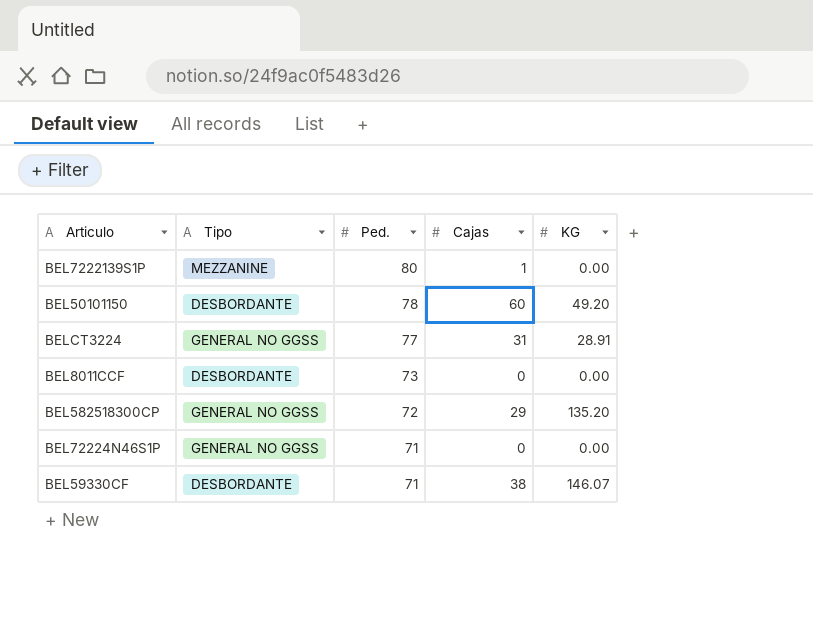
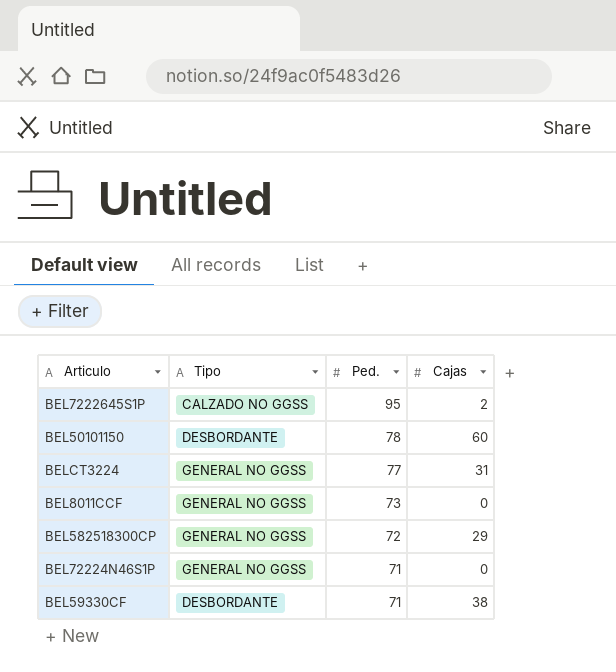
column KG | position: 5 -> none
row BEL7222139S1P: MEZZANINE | 80 | 1 | 0.00 -> none
row BEL7222645S1P: none -> CALZADO NO GGSS | 95 | 2
BEL8011CCF | Tipo: DESBORDANTE -> GENERAL NO GGSS

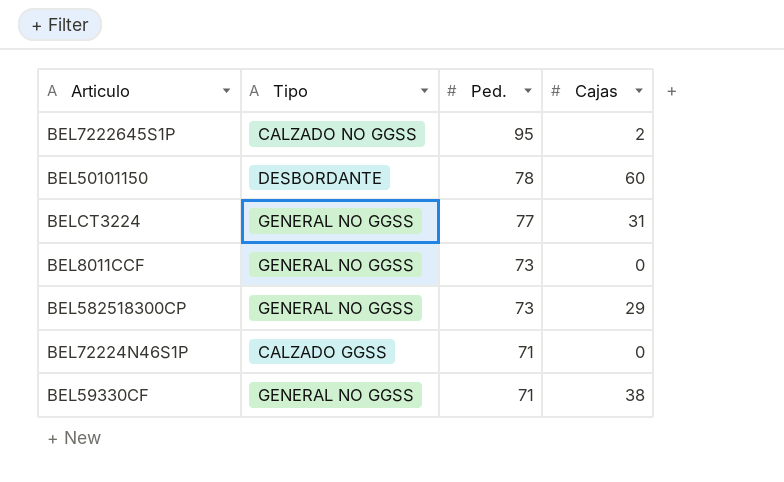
BEL582518300CP | Ped.: 72 -> 73
BEL72224N46S1P | Tipo: GENERAL NO GGSS -> CALZADO GGSS
BEL59330CF | Tipo: DESBORDANTE -> GENERAL NO GGSS

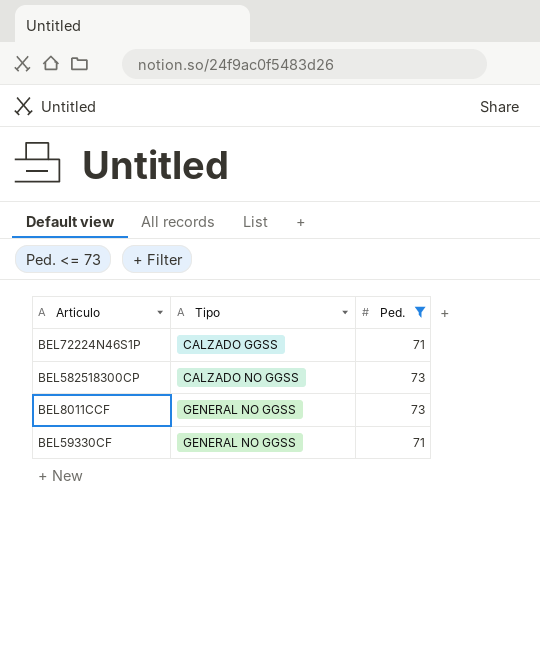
filter: none -> Ped. <= 73
row order: Ped. descending -> Tipo ascending
column Cajas | position: 4 -> none
BEL582518300CP | Tipo: GENERAL NO GGSS -> CALZADO NO GGSS

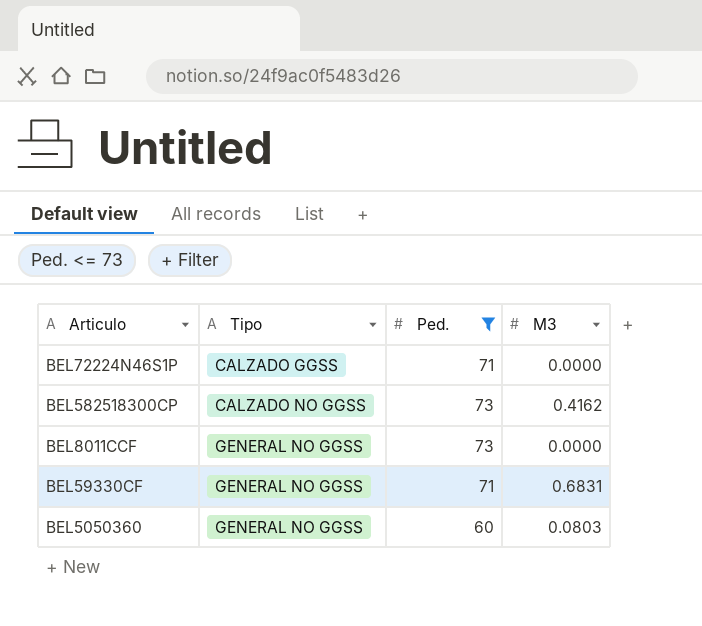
column M3 | position: none -> 4
row BEL5050360: none -> GENERAL NO GGSS | 60 | 0.0803

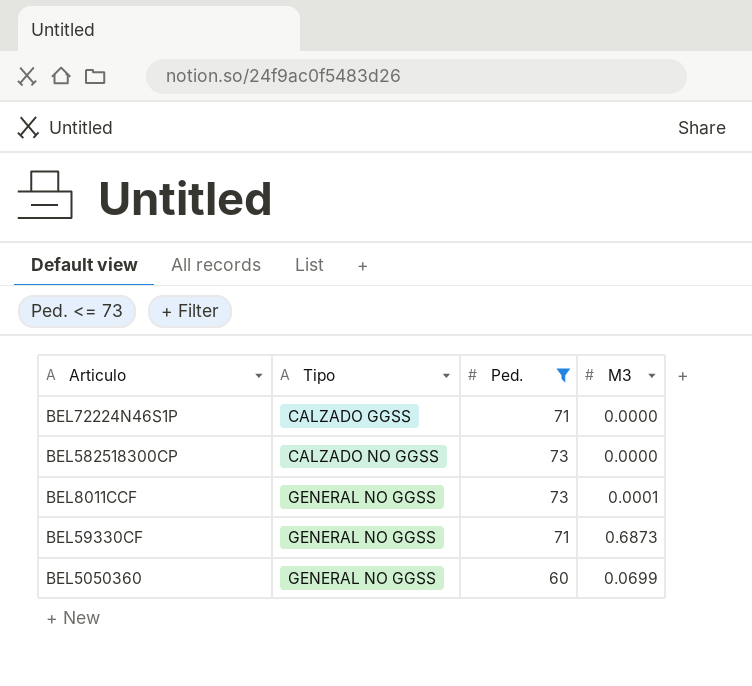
BEL582518300CP | M3: 0.4162 -> 0.0000
BEL8011CCF | M3: 0.0000 -> 0.0001
BEL59330CF | M3: 0.6831 -> 0.6873
BEL5050360 | M3: 0.0803 -> 0.0699

